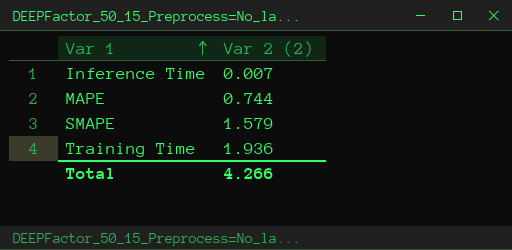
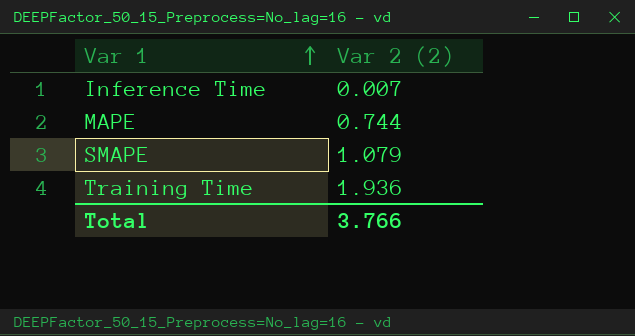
SMAPE | Var 2 (2): 1.579 -> 1.079
Total | Var 2 (2): 4.266 -> 3.766

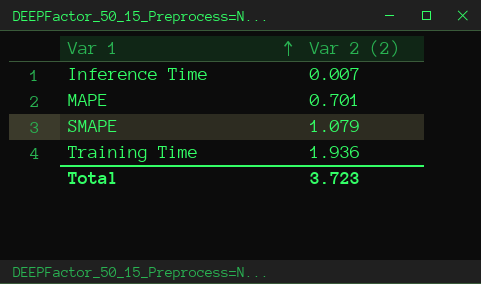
MAPE | Var 2 (2): 0.744 -> 0.701
Total | Var 2 (2): 3.766 -> 3.723

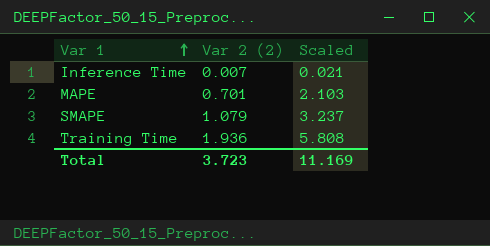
column Scaled | formula: none -> [Var 2 (2)] * 3

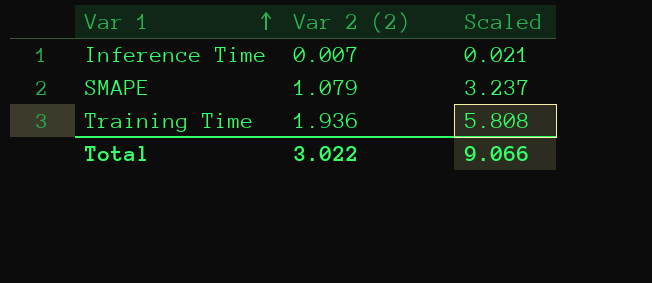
row MAPE: 0.701 | 2.103 -> none
Total | Var 2 (2): 3.723 -> 3.022
Total | Scaled: 11.169 -> 9.066

